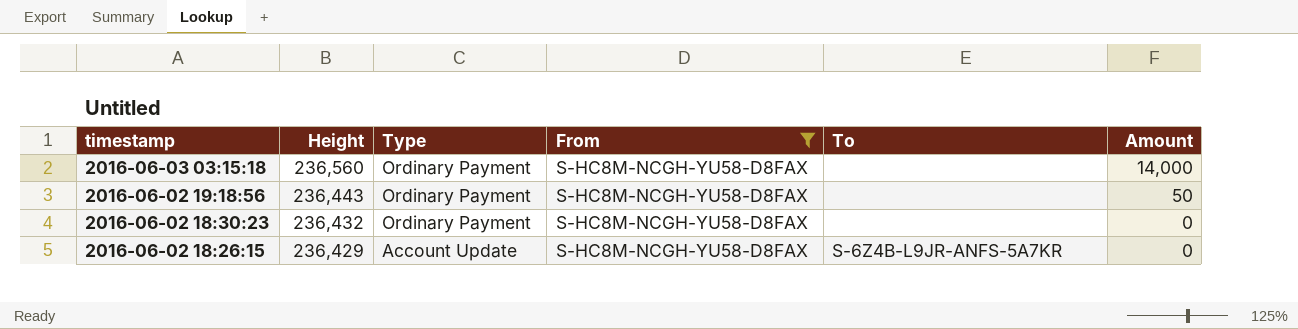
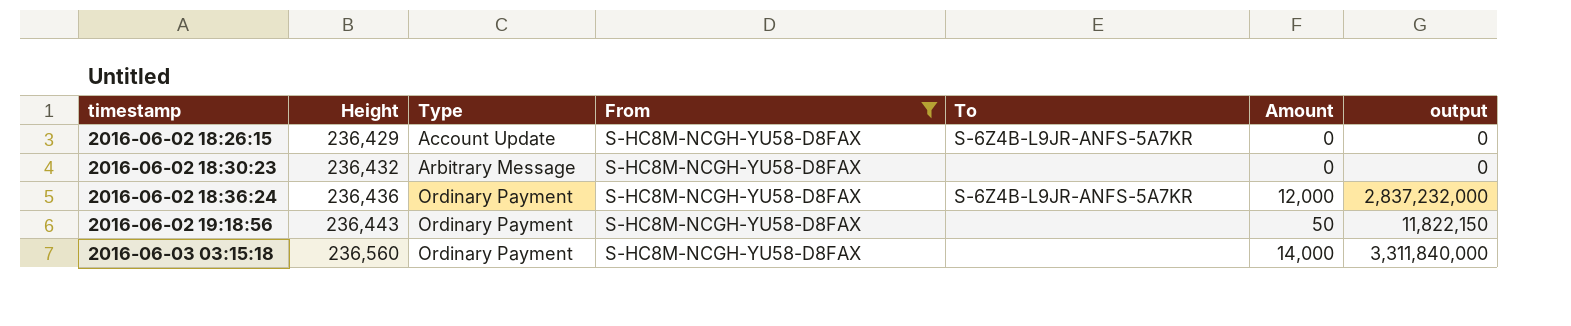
row order: timestamp descending -> timestamp ascending
column output | formula: none -> [Height] * [Amount]
2016-06-02 18:30:23 | Type: Ordinary Payment -> Arbitrary Message
row 2016-06-02 18:36:24: none -> 236,436 | Ordinary Payment | S-HC8M-NCGH-YU58-D8FAX | S-6Z4B-L9JR-ANFS-5A7KR | 12,000 | 2,837,232,000

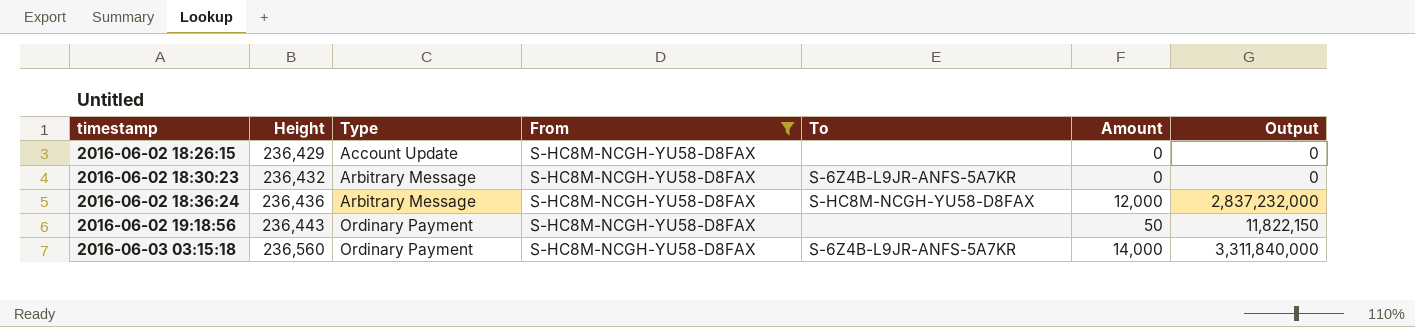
column name: output -> Output
2016-06-02 18:26:15 | To: S-6Z4B-L9JR-ANFS-5A7KR -> none
2016-06-02 18:30:23 | To: none -> S-6Z4B-L9JR-ANFS-5A7KR
2016-06-02 18:36:24 | Type: Ordinary Payment -> Arbitrary Message
2016-06-02 18:36:24 | To: S-6Z4B-L9JR-ANFS-5A7KR -> S-HC8M-NCGH-YU58-D8FAX
2016-06-03 03:15:18 | To: none -> S-6Z4B-L9JR-ANFS-5A7KR

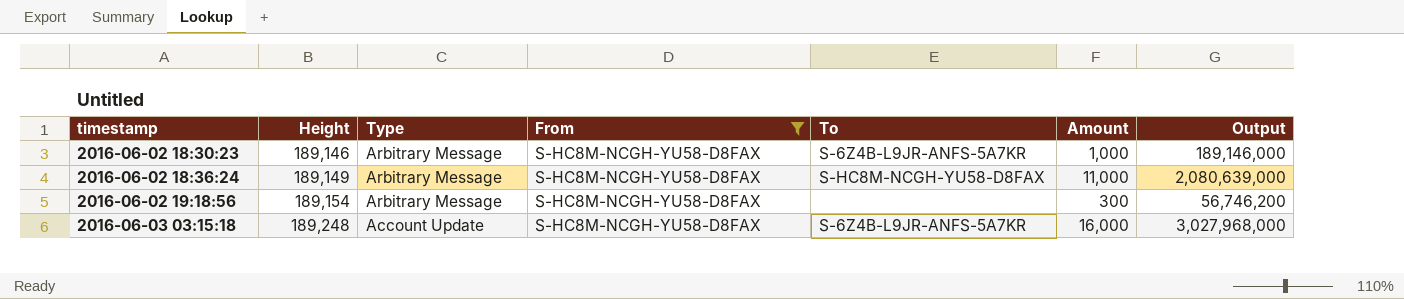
row 2016-06-02 18:26:15: 236,429 | Account Update | S-HC8M-NCGH-YU58-D8FAX | none | 0 | 0 -> none
2016-06-02 18:30:23 | Height: 236,432 -> 189,146
2016-06-02 18:30:23 | Amount: 0 -> 1,000
2016-06-02 18:30:23 | Output: 0 -> 189,146,000
2016-06-02 18:36:24 | Height: 236,436 -> 189,149
2016-06-02 18:36:24 | Amount: 12,000 -> 11,000
2016-06-02 18:36:24 | Output: 2,837,232,000 -> 2,080,639,000
2016-06-02 19:18:56 | Height: 236,443 -> 189,154
2016-06-02 19:18:56 | Type: Ordinary Payment -> Arbitrary Message
2016-06-02 19:18:56 | Amount: 50 -> 300
2016-06-02 19:18:56 | Output: 11,822,150 -> 56,746,200
2016-06-03 03:15:18 | Height: 236,560 -> 189,248
2016-06-03 03:15:18 | Type: Ordinary Payment -> Account Update
2016-06-03 03:15:18 | Amount: 14,000 -> 16,000
2016-06-03 03:15:18 | Output: 3,311,840,000 -> 3,027,968,000

